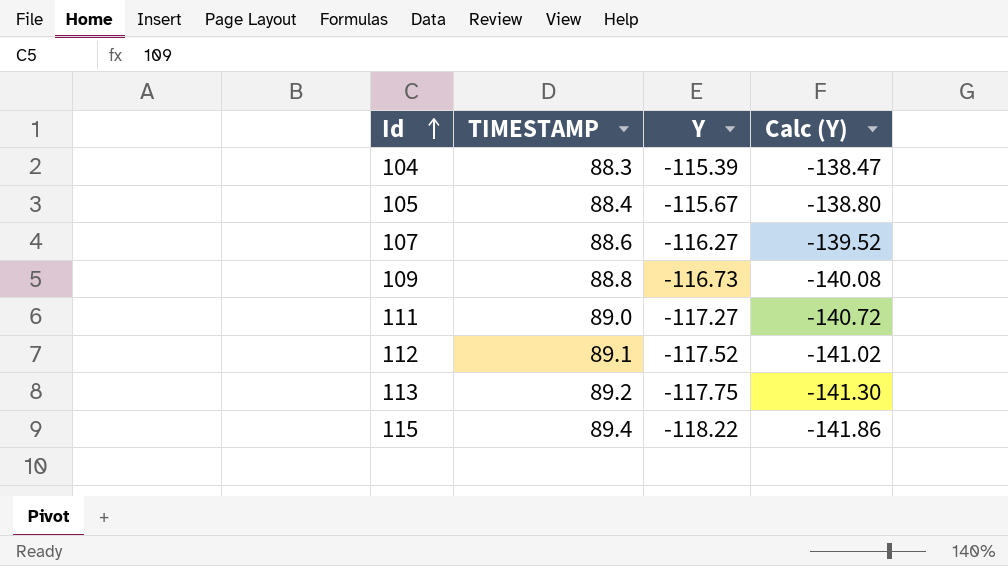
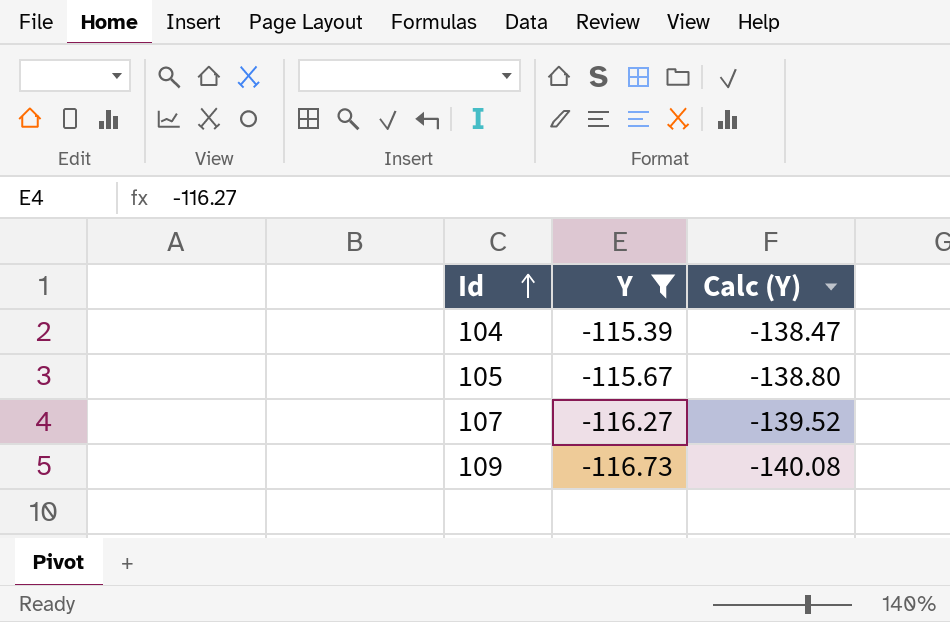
filter: none -> Y >= -116.73
column TIMESTAMP | position: 2 -> none

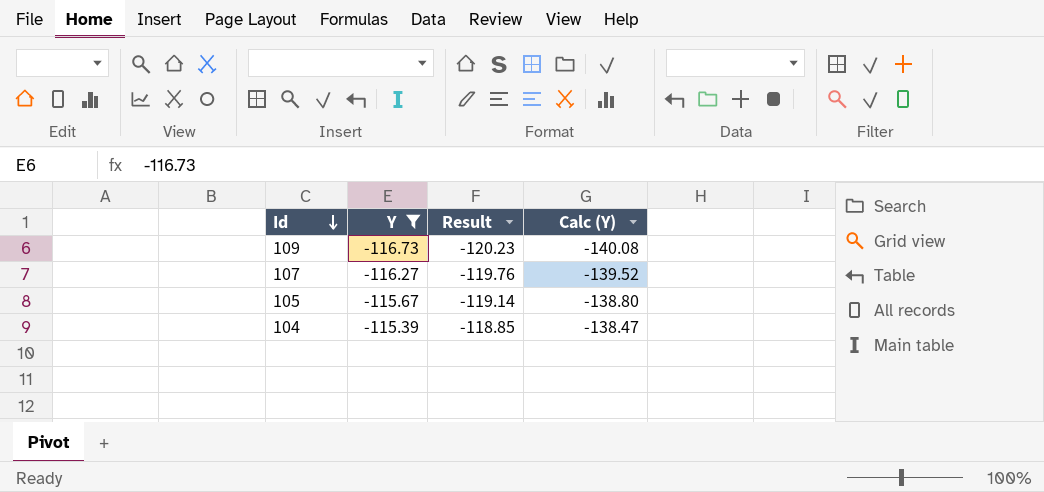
row order: Id ascending -> Id descending
column Result | formula: none -> [Y] * 1.03

